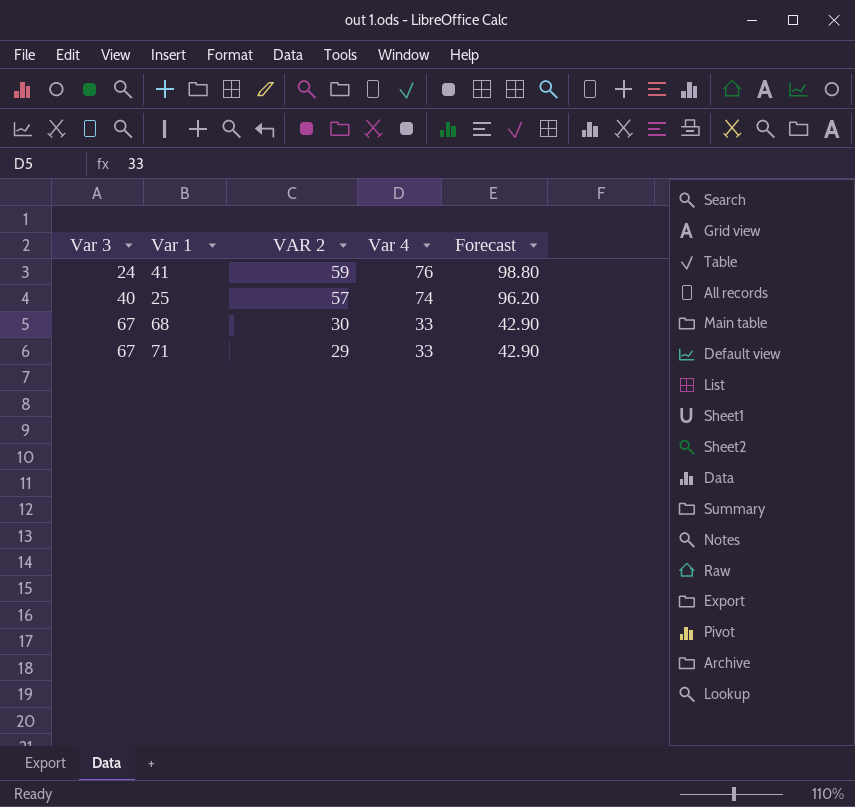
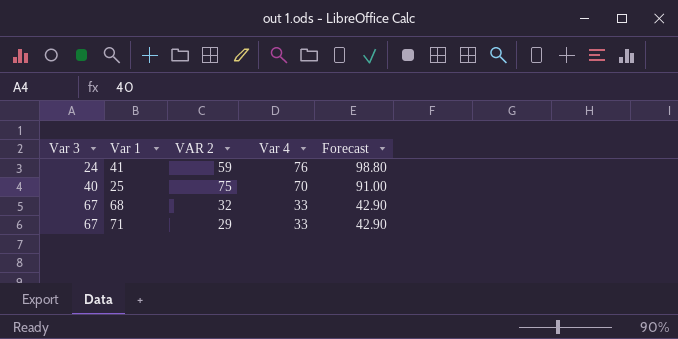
25 | VAR 2: 57 -> 75
25 | Var 4: 74 -> 70
25 | Forecast: 96.20 -> 91.00
68 | VAR 2: 30 -> 32

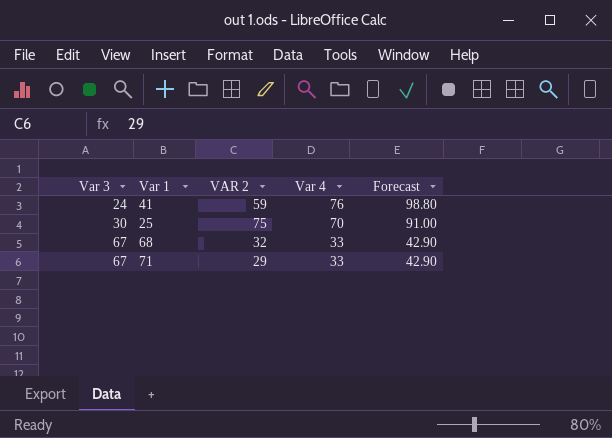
25 | Var 3: 40 -> 30

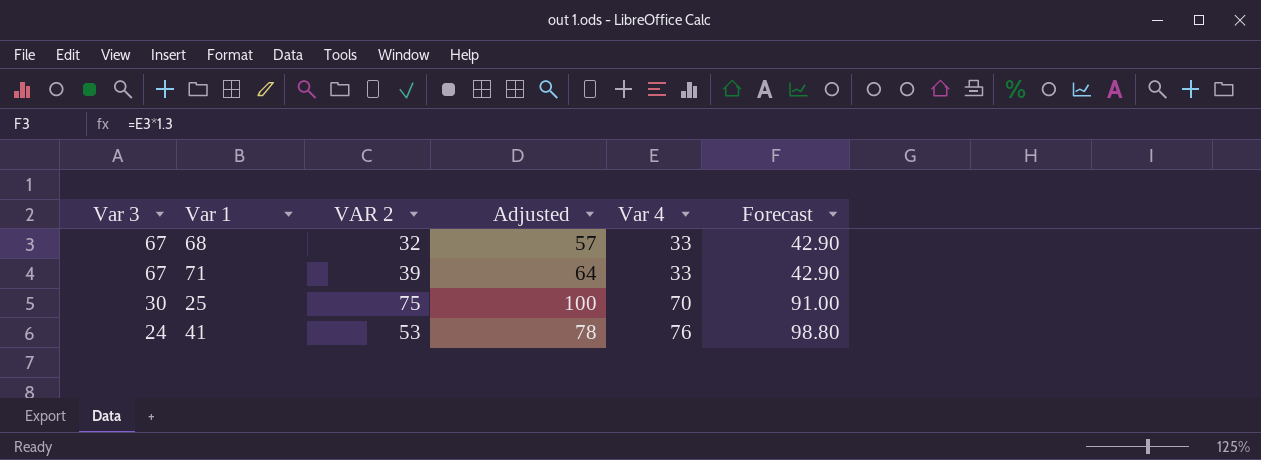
row order: Var 3 ascending -> Var 3 descending
column Adjusted | formula: none -> [VAR 2] + 25
71 | VAR 2: 29 -> 39
41 | VAR 2: 59 -> 53

